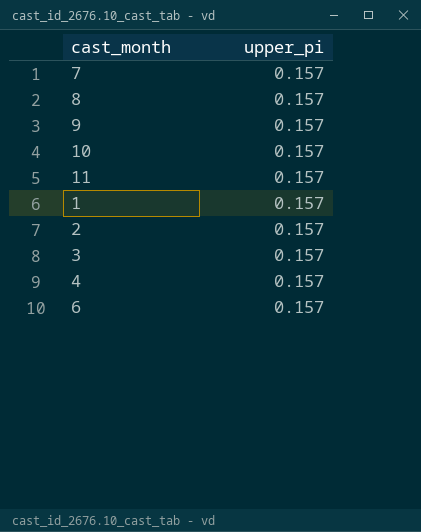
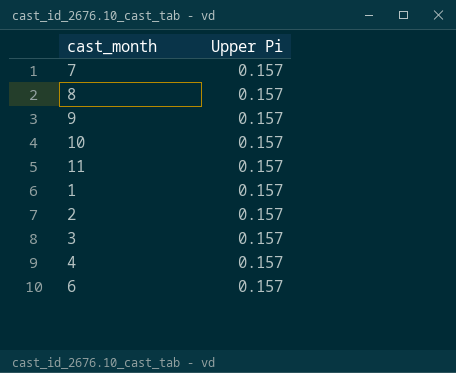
column name: upper_pi -> Upper Pi

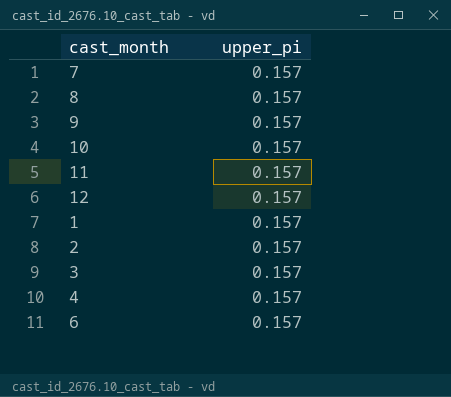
column name: Upper Pi -> upper_pi
row 12: none -> 0.157

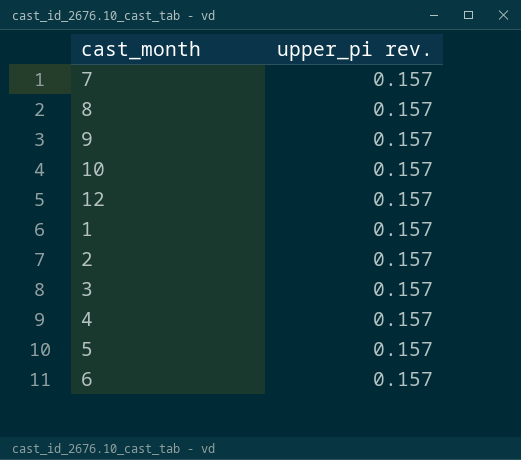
column name: upper_pi -> upper_pi rev.
row 11: 0.157 -> none
row 5: none -> 0.157

